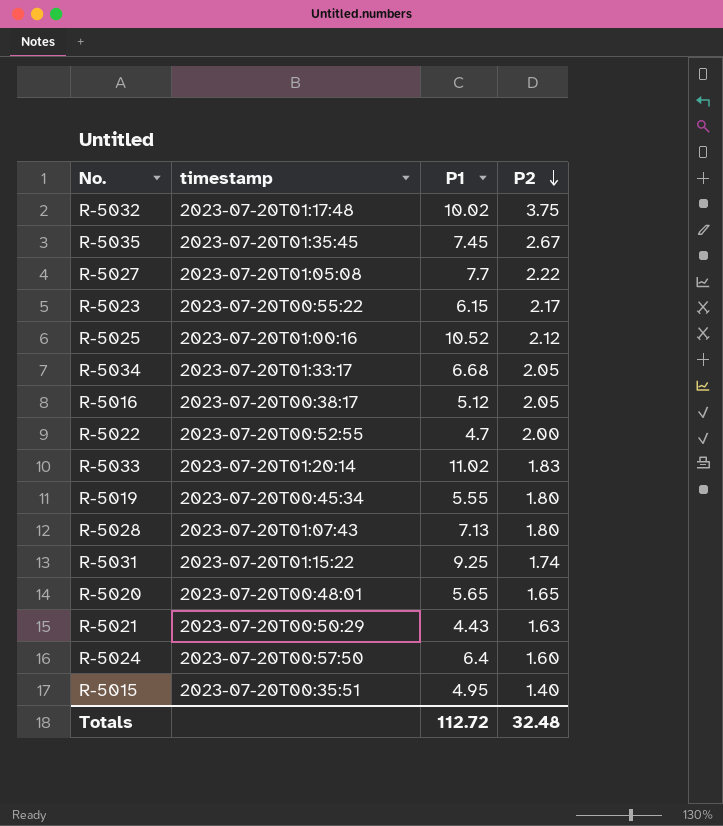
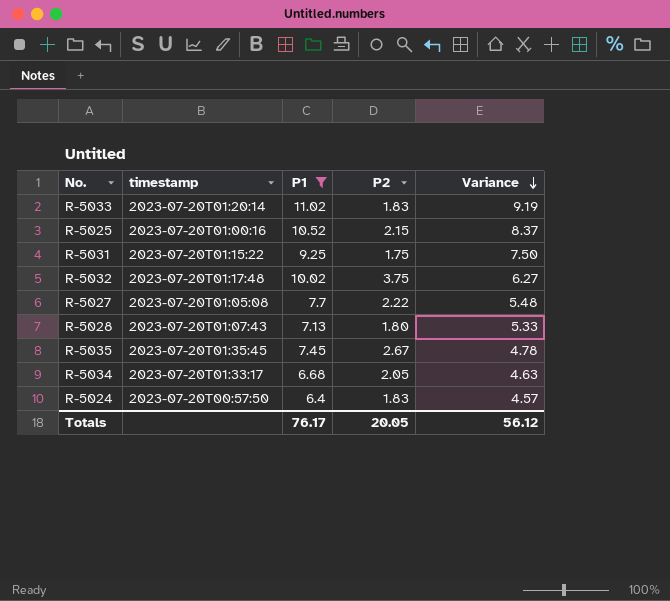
filter: none -> P1 >= 6.4
row order: P2 descending -> Variance descending
column Variance | formula: none -> [P1] - [P2]
R-5025 | P2: 2.12 -> 2.15
R-5031 | P2: 1.74 -> 1.75
R-5024 | P2: 1.60 -> 1.83
Totals | P1: 112.72 -> 76.17
Totals | P2: 32.48 -> 20.05

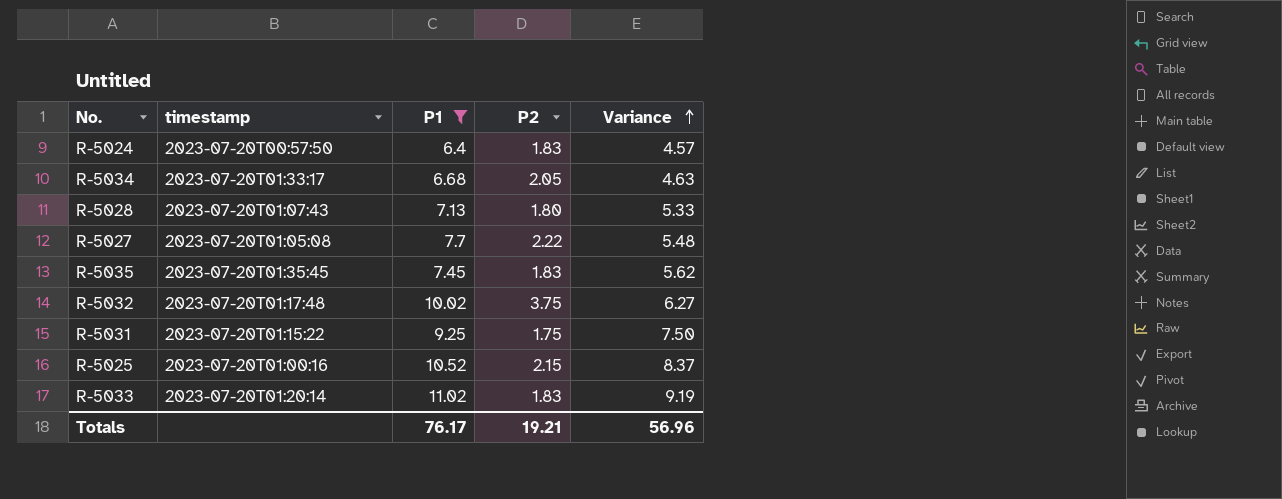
row order: Variance descending -> Variance ascending
R-5035 | P2: 2.67 -> 1.83
R-5035 | Variance: 4.78 -> 5.62
Totals | P2: 20.05 -> 19.21
Totals | Variance: 56.12 -> 56.96

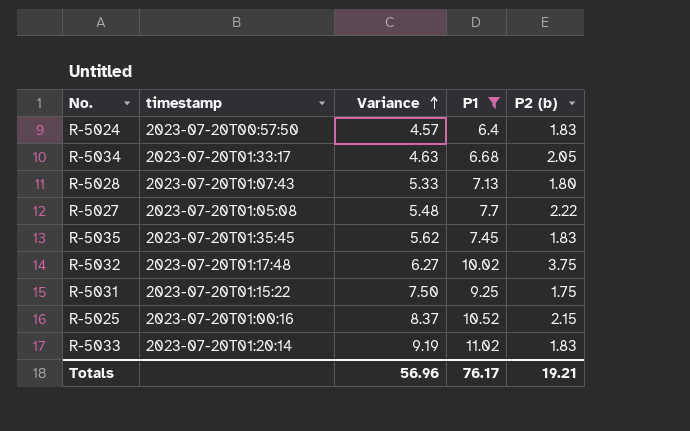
column Variance | position: 5 -> 3
column name: P2 -> P2 (b)

